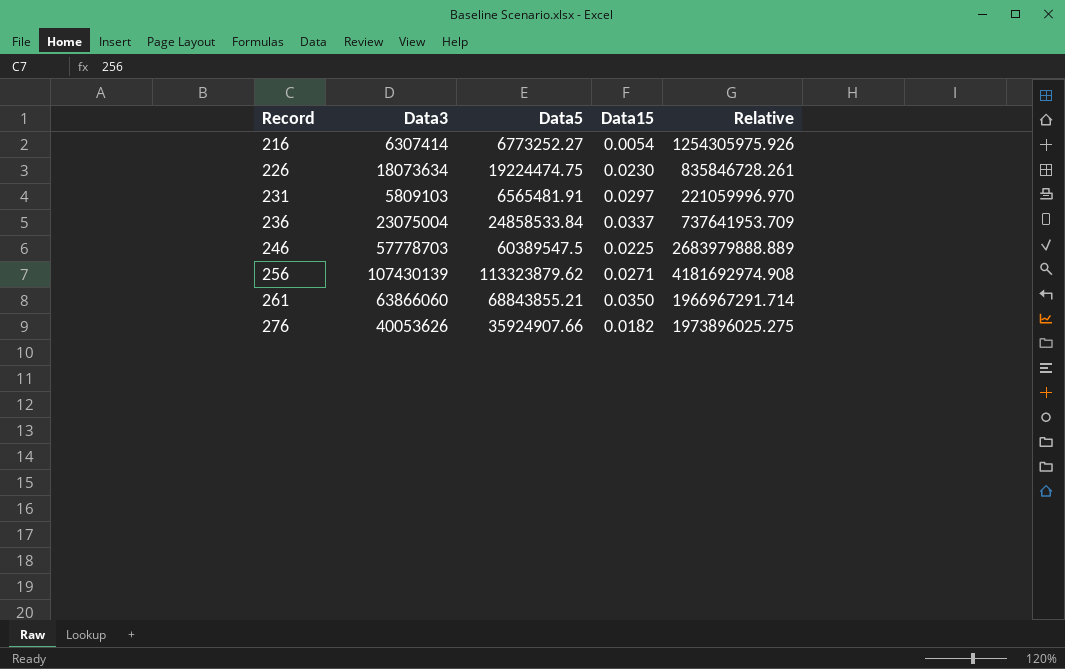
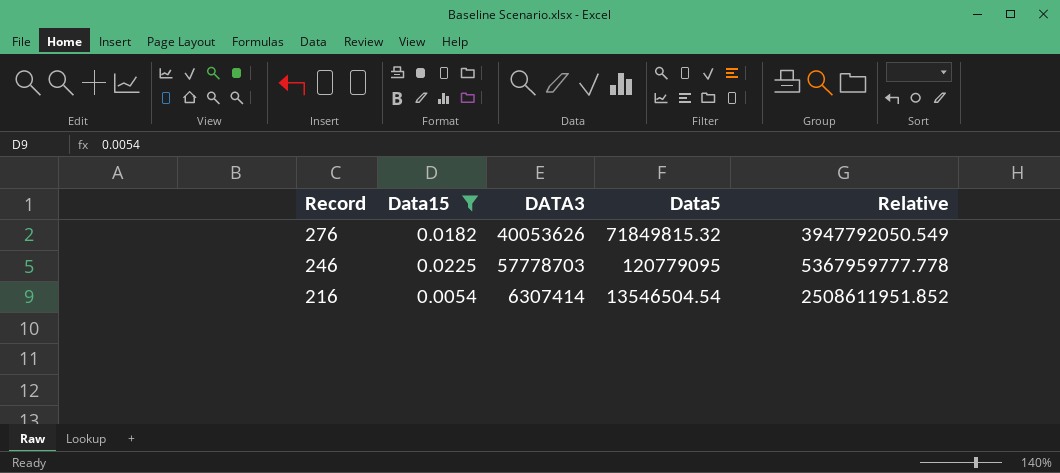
filter: none -> Data15 <= 0.0225
row order: Record ascending -> Record descending
column Data15 | position: 4 -> 2
column name: Data3 -> DATA3
276 | Data5: 35924907.66 -> 71849815.32
276 | Relative: 1973896025.275 -> 3947792050.549
246 | Data5: 60389547.5 -> 120779095
246 | Relative: 2683979888.889 -> 5367959777.778
216 | Data5: 6773252.27 -> 13546504.54
216 | Relative: 1254305975.926 -> 2508611951.852

